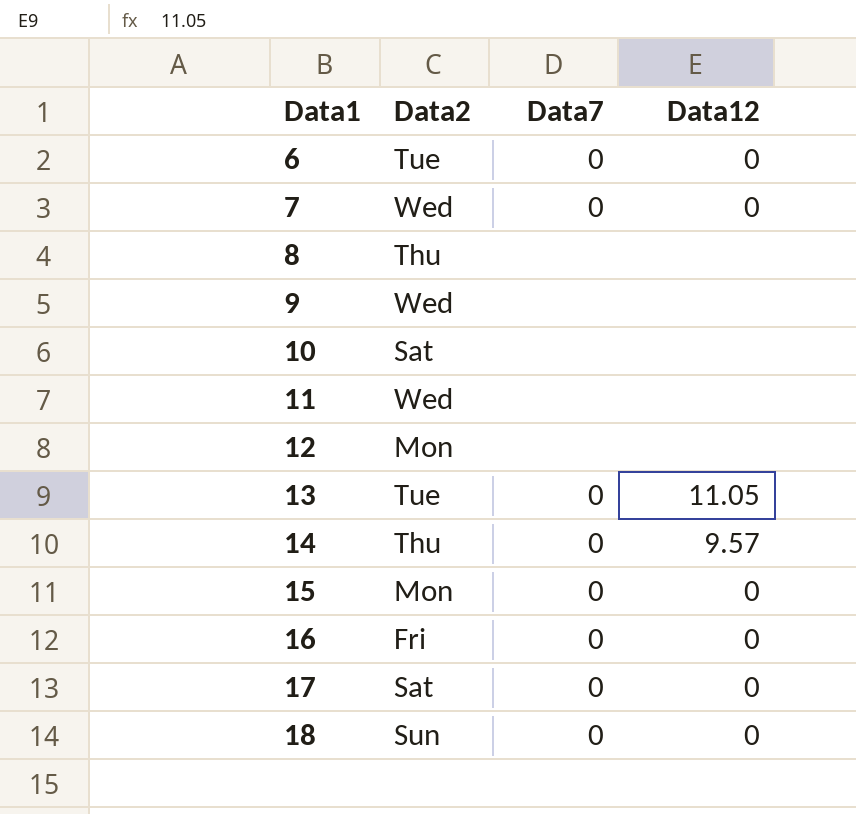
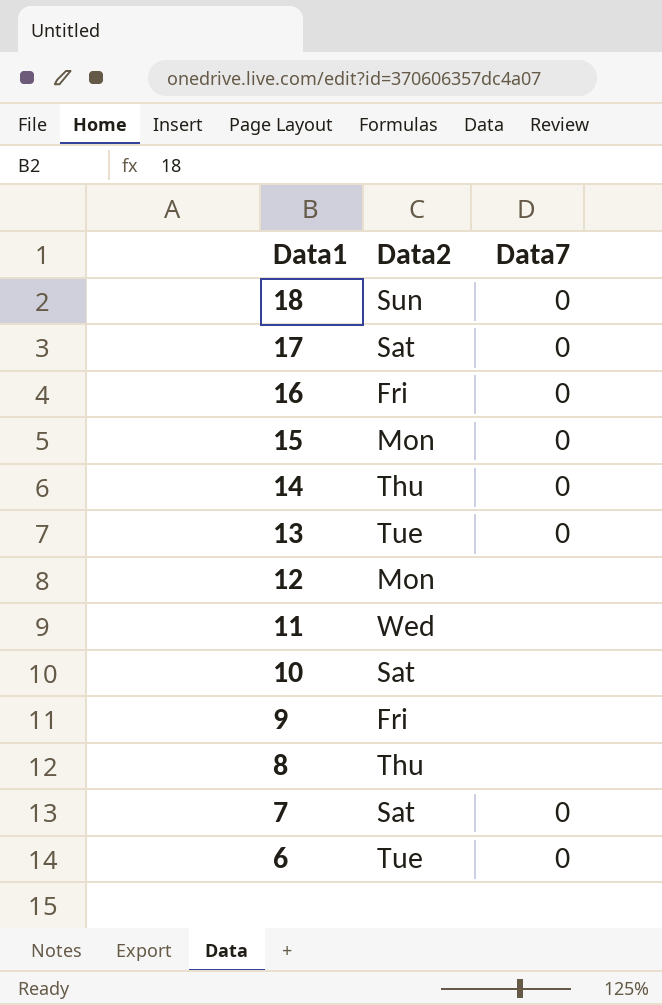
row order: Data1 ascending -> Data1 descending
column Data12 | position: 4 -> none
9 | Data2: Wed -> Fri
7 | Data2: Wed -> Sat

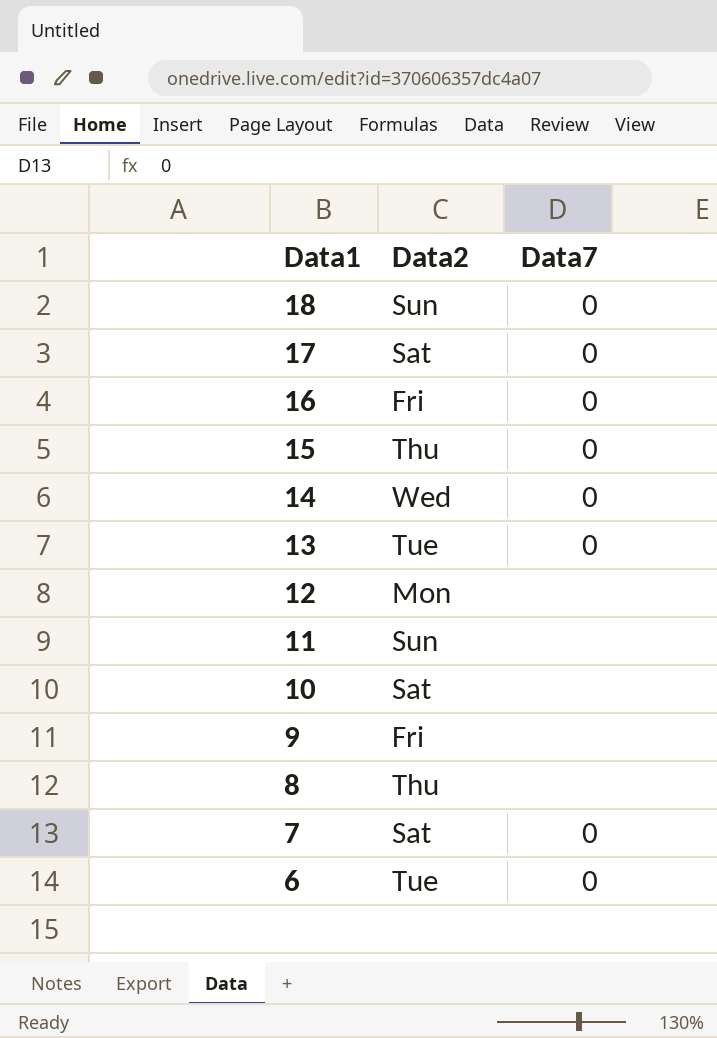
15 | Data2: Mon -> Thu
14 | Data2: Thu -> Wed
11 | Data2: Wed -> Sun

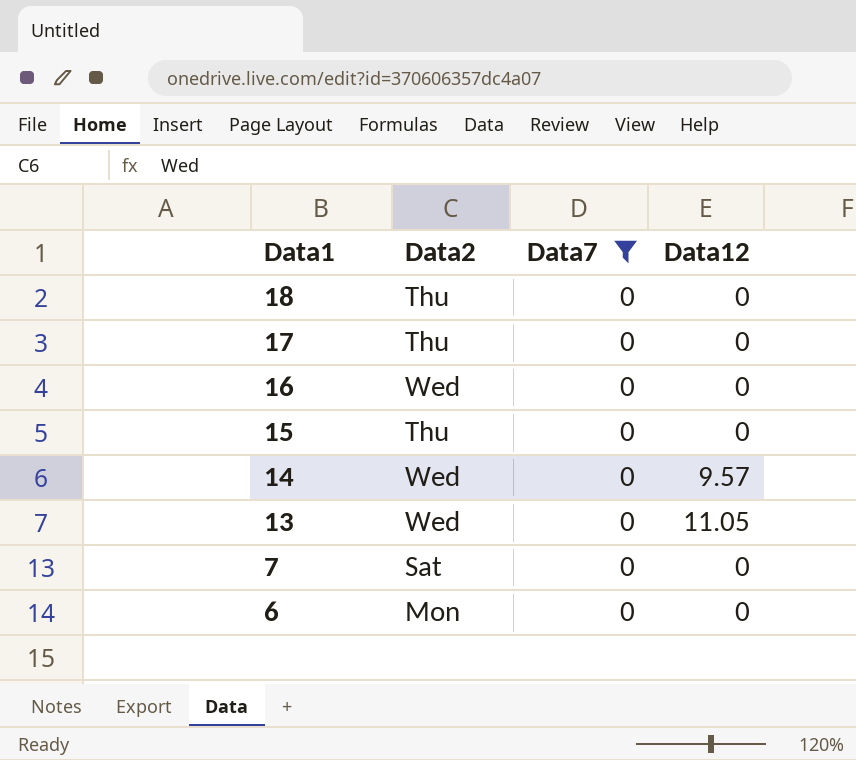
filter: none -> Data7 = 0
column Data12 | position: none -> 4
18 | Data2: Sun -> Thu
17 | Data2: Sat -> Thu
16 | Data2: Fri -> Wed
13 | Data2: Tue -> Wed
6 | Data2: Tue -> Mon

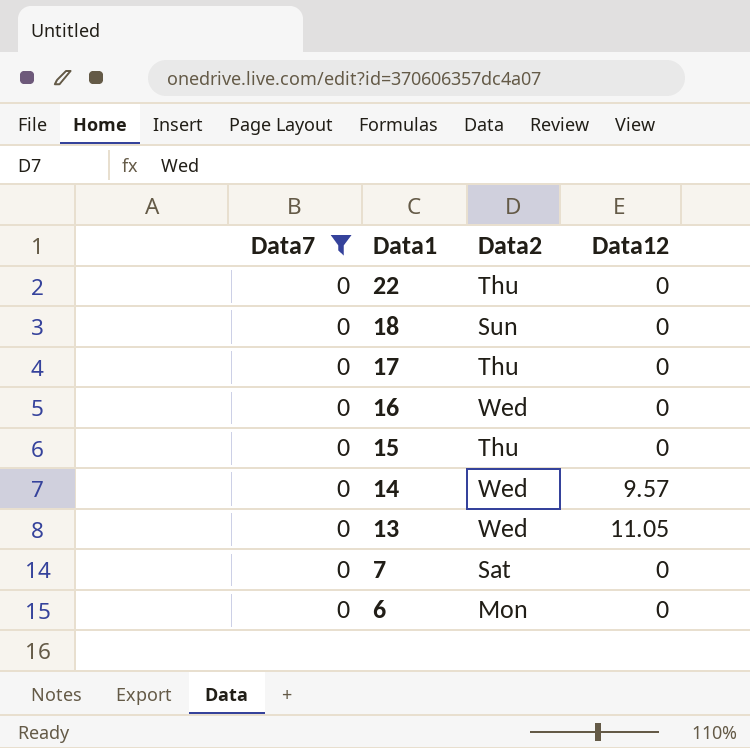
column Data7 | position: 3 -> 1
row 22: none -> 0 | Thu | 0
18 | Data2: Thu -> Sun

